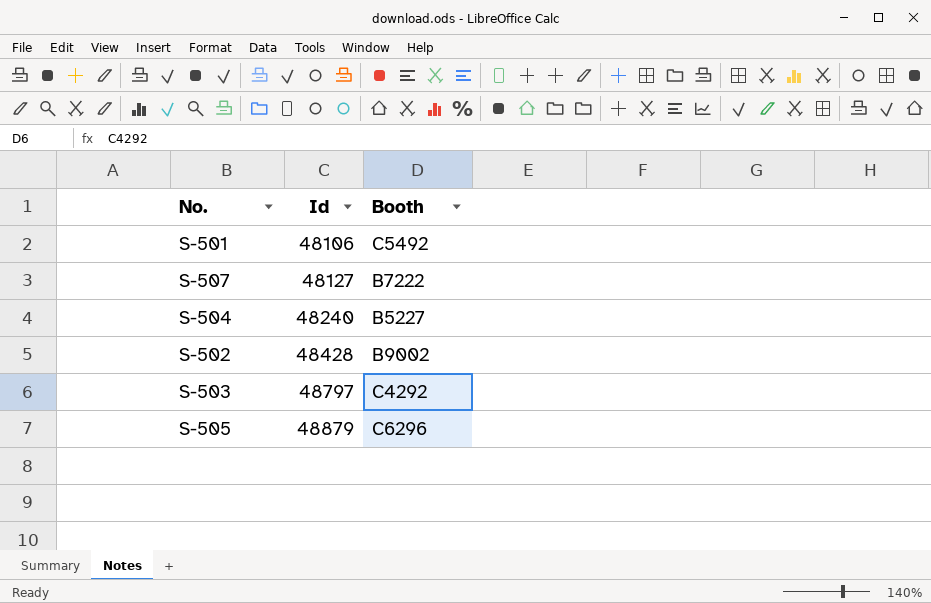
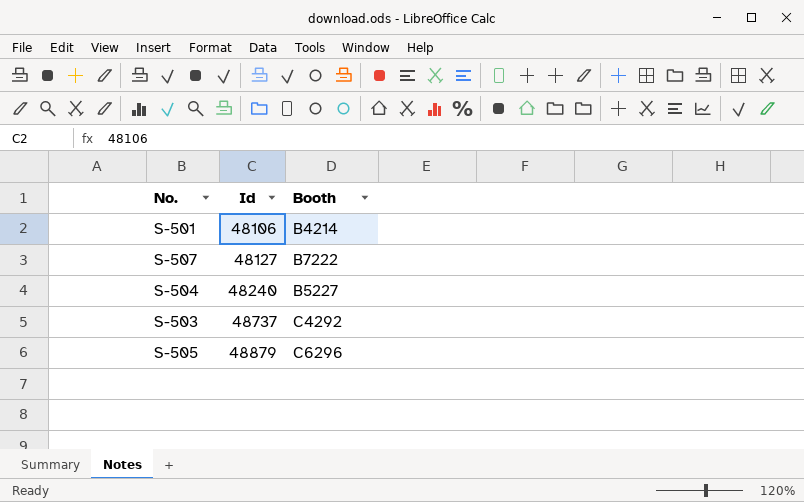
row S-502: 48428 | B9002 -> none
S-501 | Booth: C5492 -> B4214
S-503 | Id: 48797 -> 48737

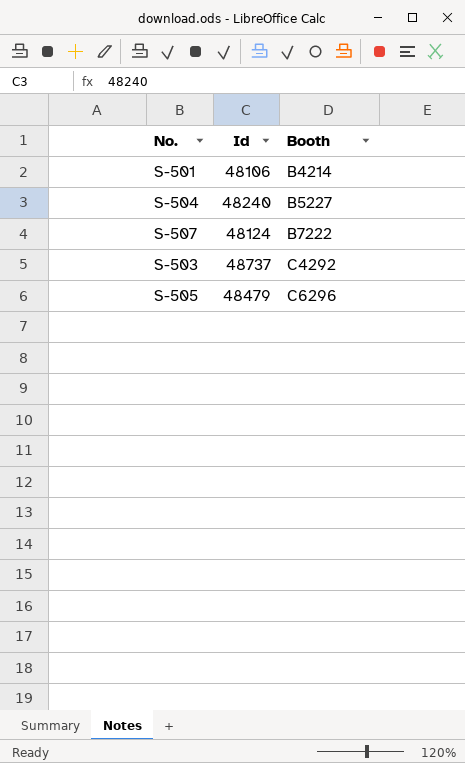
row order: Id ascending -> Booth ascending
S-507 | Id: 48127 -> 48124
S-505 | Id: 48879 -> 48479

